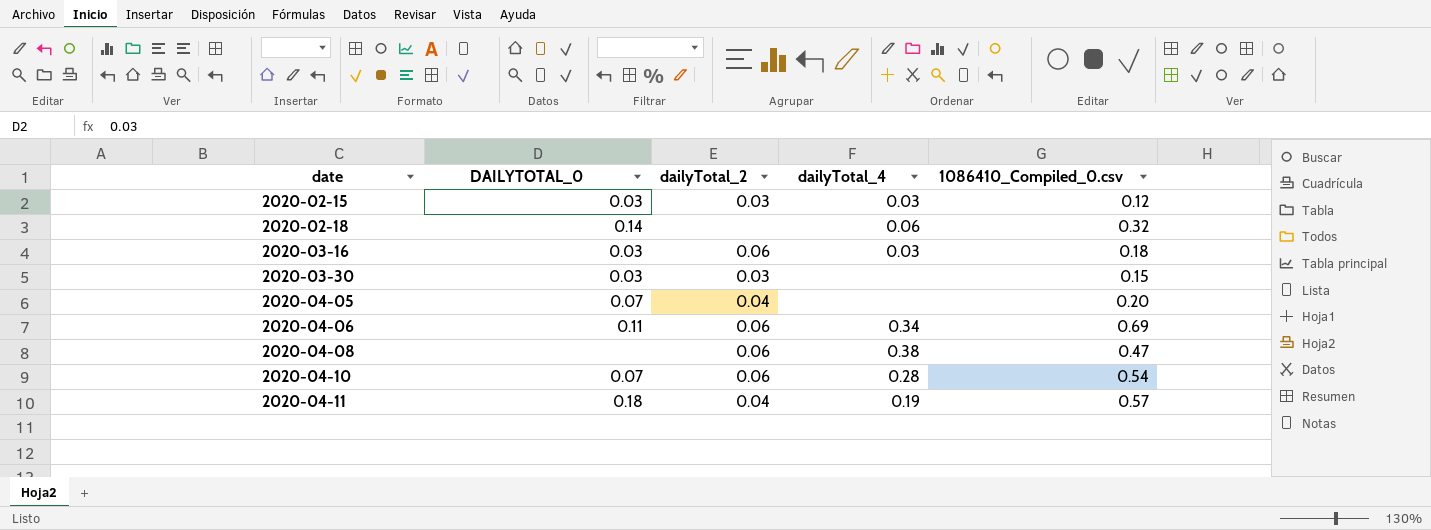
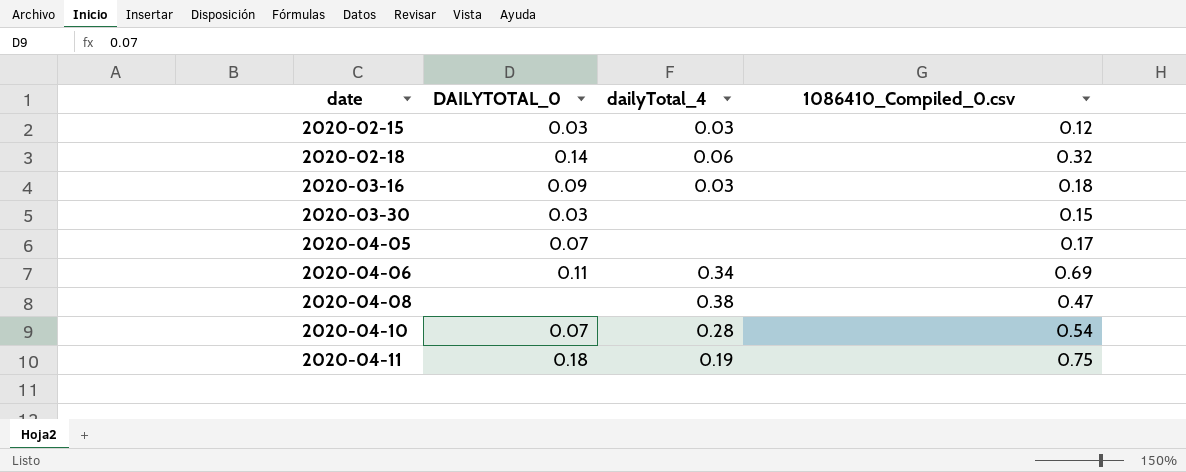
column dailyTotal_2 | position: 3 -> none
2020-03-16 | DAILYTOTAL_0: 0.03 -> 0.09
2020-04-05 | 1086410_Compiled_0.csv: 0.20 -> 0.17
2020-04-11 | 1086410_Compiled_0.csv: 0.57 -> 0.75

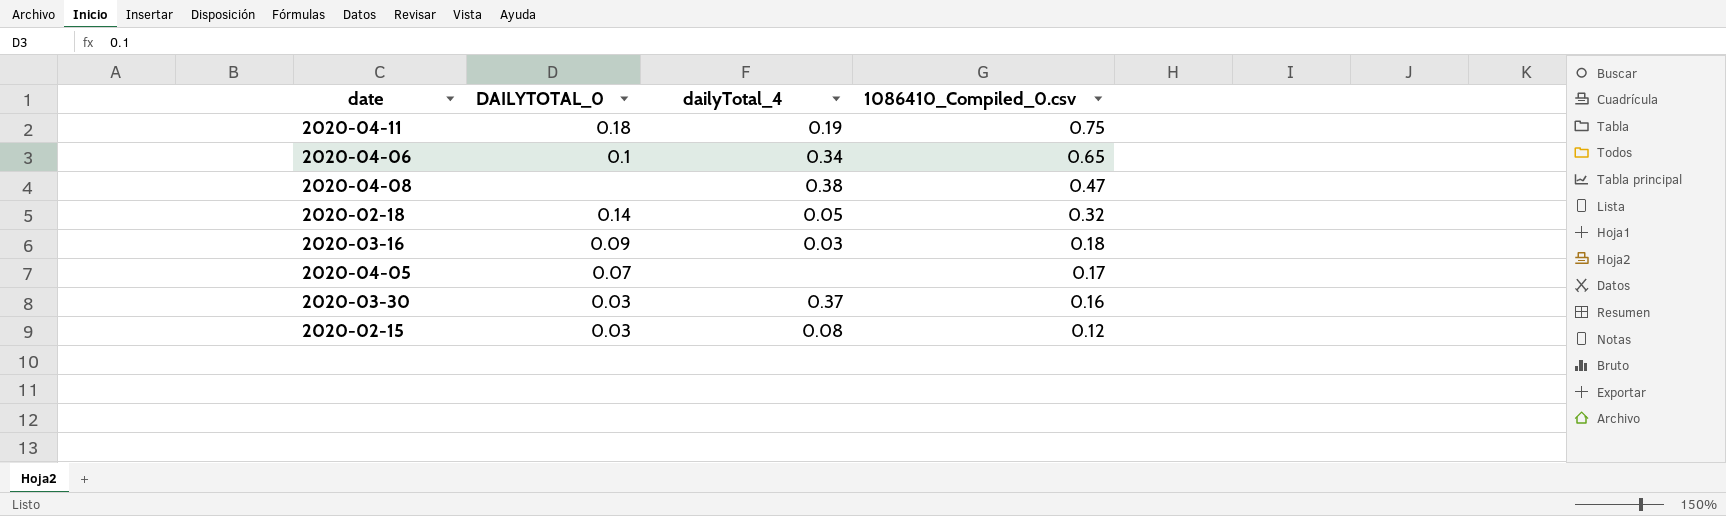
row order: date ascending -> 1086410_Compiled_0.csv descending
row 2020-04-10: 0.07 | 0.28 | 0.54 -> none
2020-04-06 | DAILYTOTAL_0: 0.11 -> 0.1
2020-04-06 | 1086410_Compiled_0.csv: 0.69 -> 0.65
2020-02-18 | dailyTotal_4: 0.06 -> 0.05
2020-03-30 | dailyTotal_4: none -> 0.37
2020-03-30 | 1086410_Compiled_0.csv: 0.15 -> 0.16
2020-02-15 | dailyTotal_4: 0.03 -> 0.08

